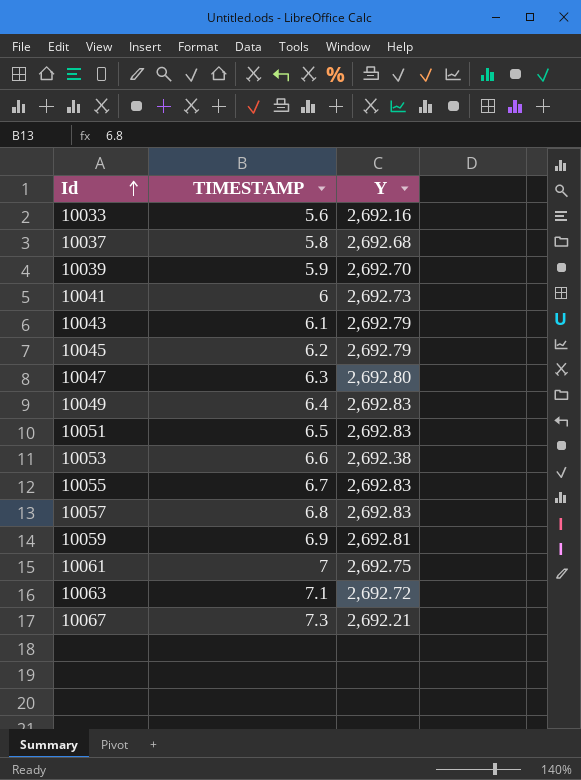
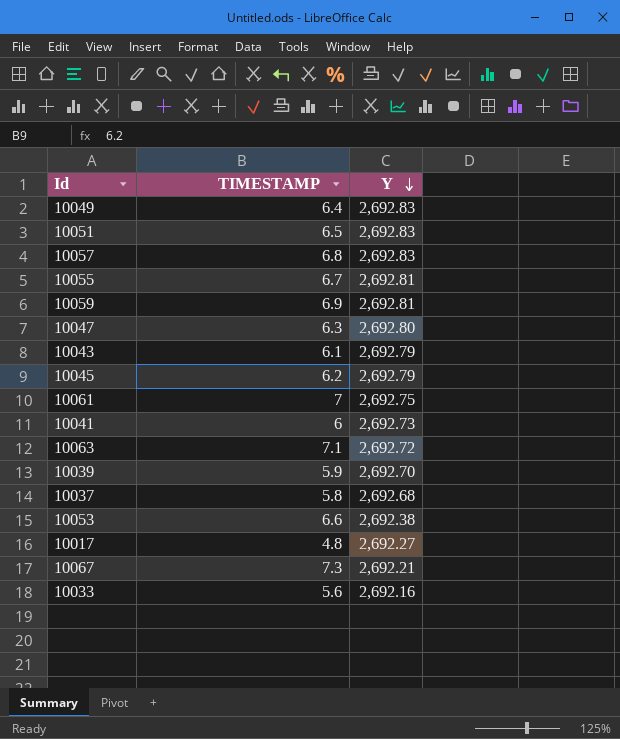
row order: Id ascending -> Y descending
10055 | Y: 2,692.83 -> 2,692.81
row 10017: none -> 4.8 | 2,692.27

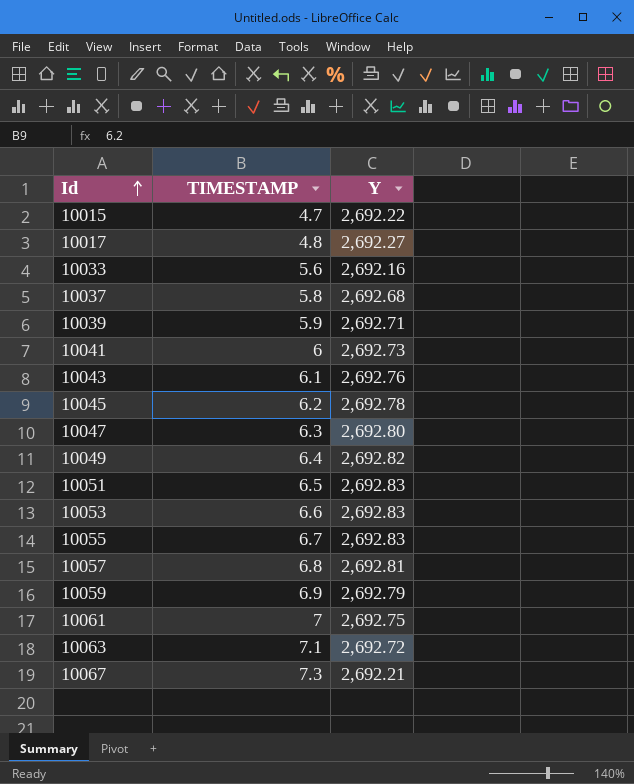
row order: Y descending -> Id ascending
row 10015: none -> 4.7 | 2,692.22
10039 | Y: 2,692.70 -> 2,692.71
10043 | Y: 2,692.79 -> 2,692.76
10045 | Y: 2,692.79 -> 2,692.78
10049 | Y: 2,692.83 -> 2,692.82
10053 | Y: 2,692.38 -> 2,692.83
10055 | Y: 2,692.81 -> 2,692.83
10057 | Y: 2,692.83 -> 2,692.81
10059 | Y: 2,692.81 -> 2,692.79

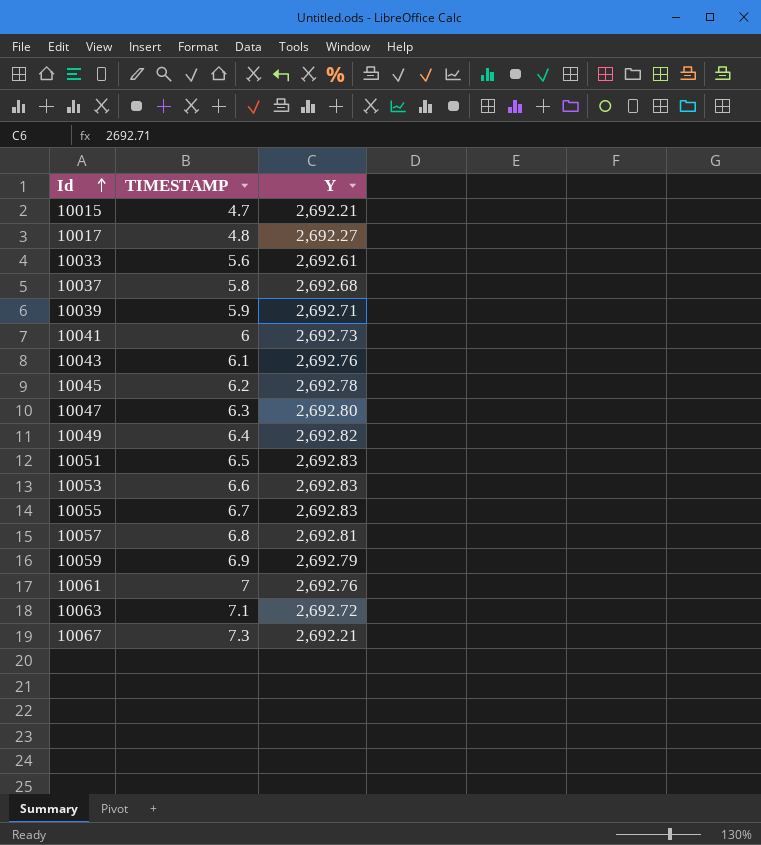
10015 | Y: 2,692.22 -> 2,692.21
10033 | Y: 2,692.16 -> 2,692.61
10061 | Y: 2,692.75 -> 2,692.76

